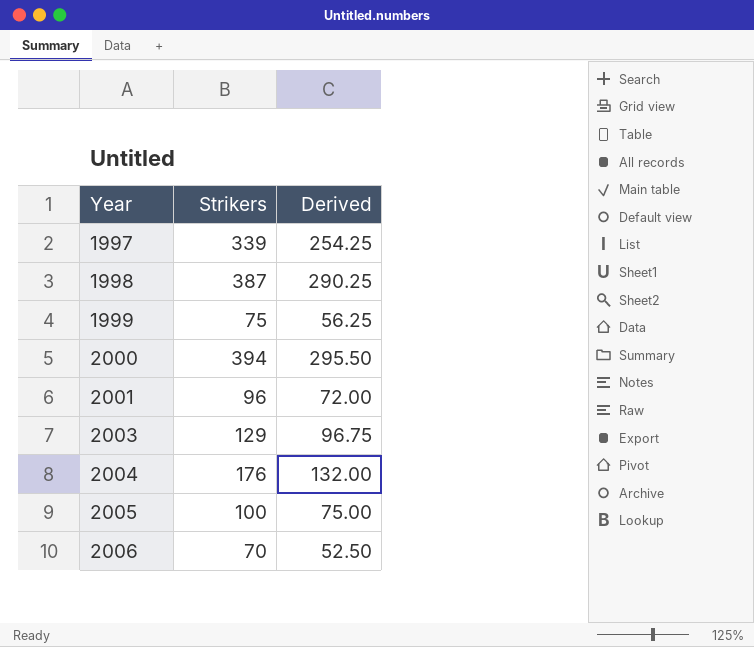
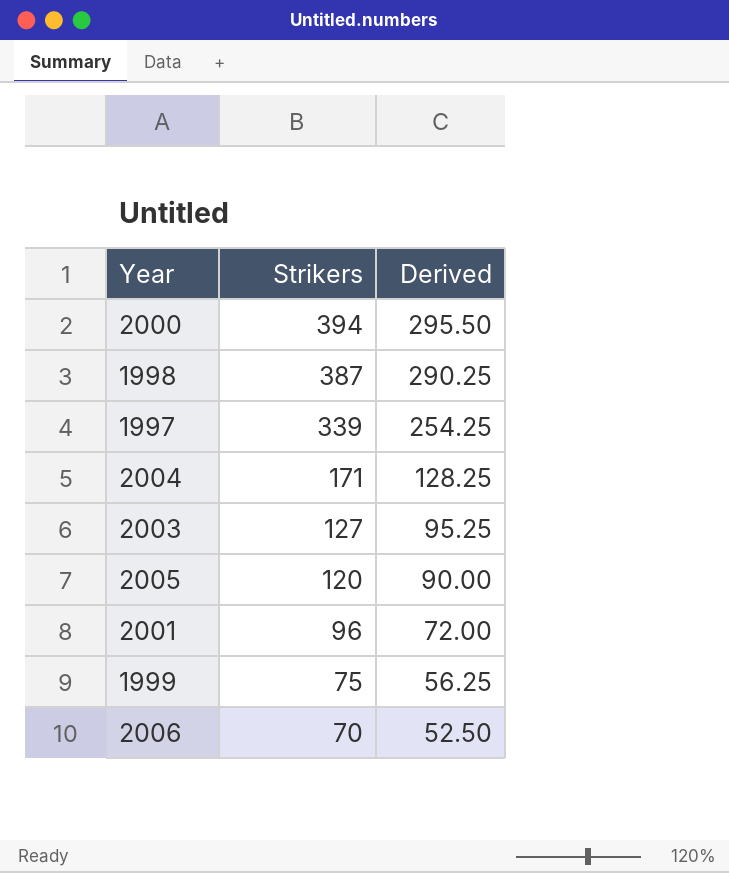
row order: Year ascending -> Strikers descending
2004 | Strikers: 176 -> 171
2004 | Derived: 132.00 -> 128.25
2003 | Strikers: 129 -> 127
2003 | Derived: 96.75 -> 95.25
2005 | Strikers: 100 -> 120
2005 | Derived: 75.00 -> 90.00

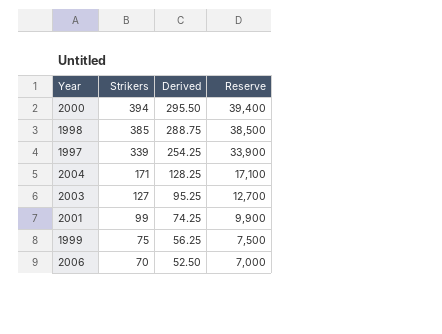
column Reserve | formula: none -> [Strikers] * 100
row 2005: 120 | 90.00 -> none
1998 | Strikers: 387 -> 385
1998 | Derived: 290.25 -> 288.75
2001 | Strikers: 96 -> 99
2001 | Derived: 72.00 -> 74.25

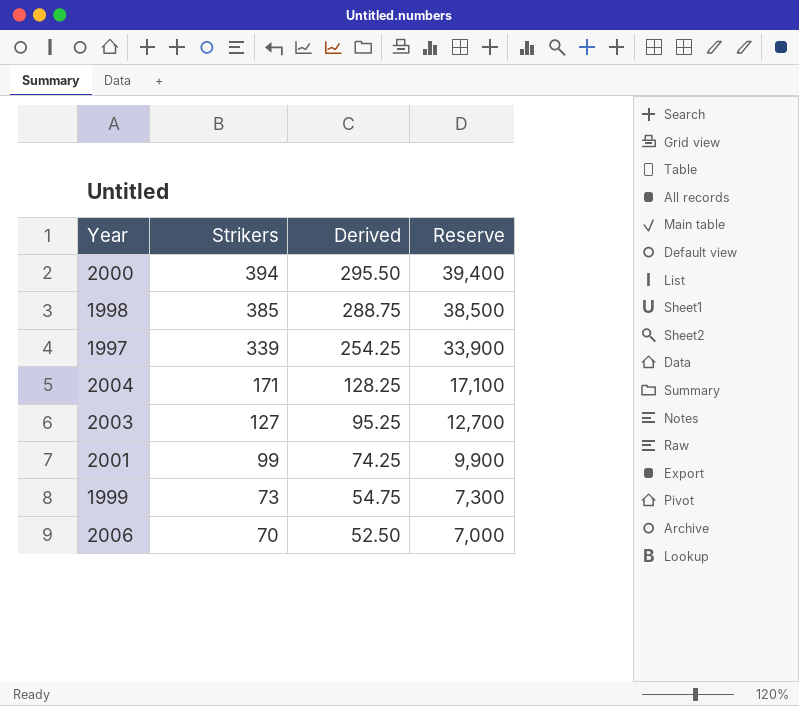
1999 | Strikers: 75 -> 73
1999 | Derived: 56.25 -> 54.75
1999 | Reserve: 7,500 -> 7,300

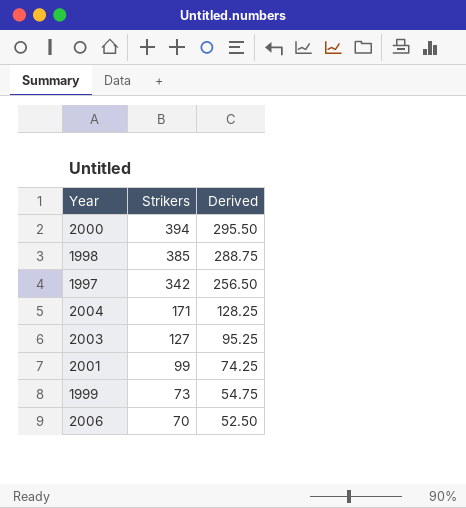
column Reserve | formula: [Strikers] * 100 -> none
1997 | Strikers: 339 -> 342
1997 | Derived: 254.25 -> 256.50

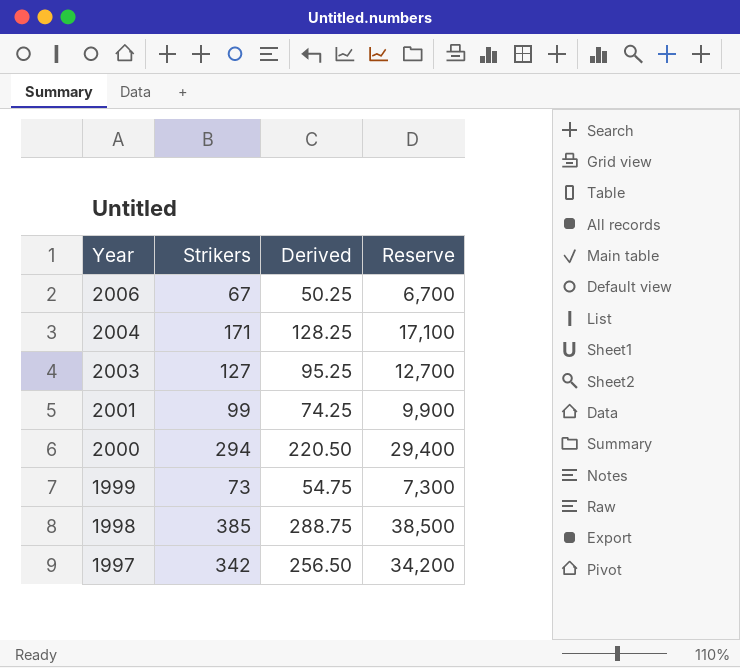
row order: Strikers descending -> Year descending
column Reserve | formula: none -> [Strikers] * 100
2006 | Strikers: 70 -> 67
2006 | Derived: 52.50 -> 50.25
2000 | Strikers: 394 -> 294
2000 | Derived: 295.50 -> 220.50

